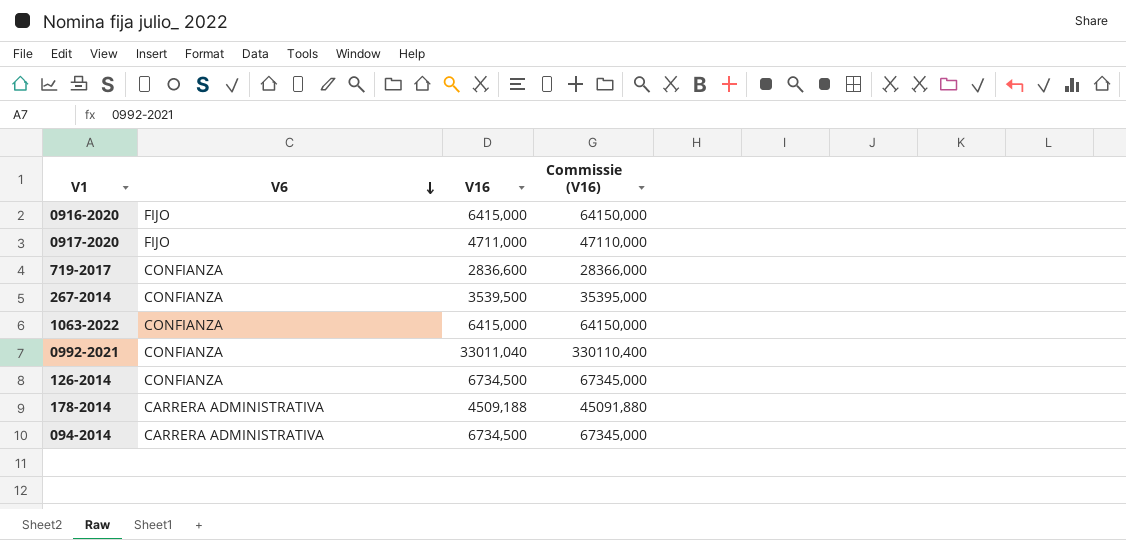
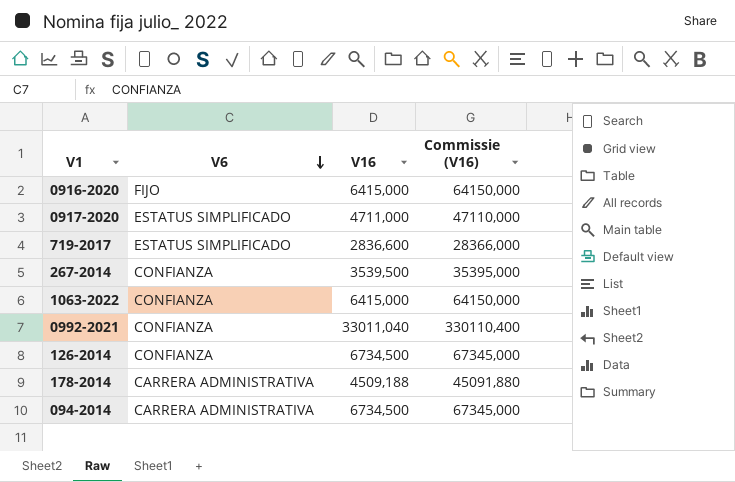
0917-2020 | V6: FIJO -> ESTATUS SIMPLIFICADO
719-2017 | V6: CONFIANZA -> ESTATUS SIMPLIFICADO

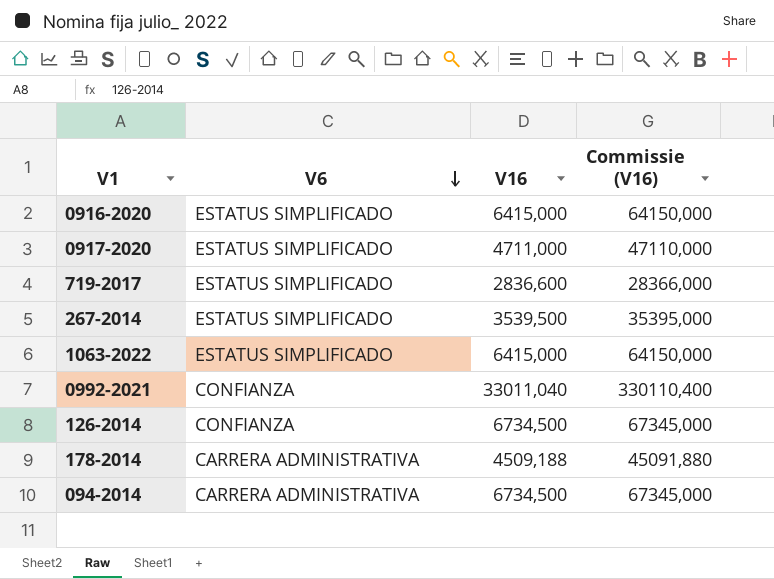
0916-2020 | V6: FIJO -> ESTATUS SIMPLIFICADO
267-2014 | V6: CONFIANZA -> ESTATUS SIMPLIFICADO
1063-2022 | V6: CONFIANZA -> ESTATUS SIMPLIFICADO

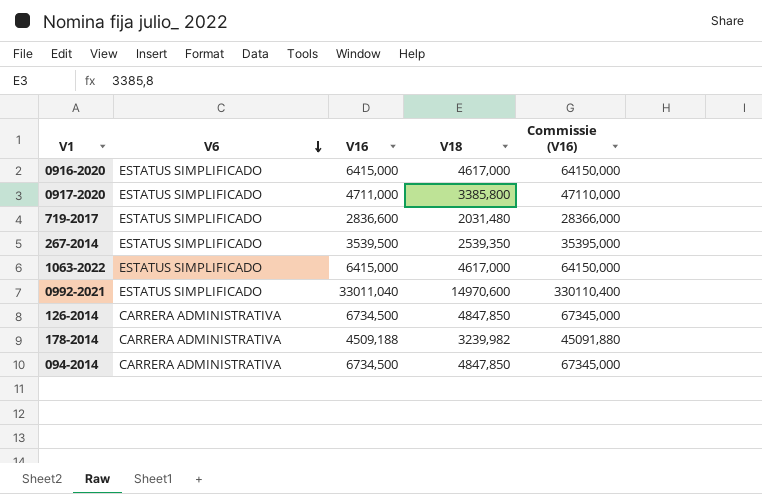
column V18 | position: none -> 4
0992-2021 | V6: CONFIANZA -> ESTATUS SIMPLIFICADO
126-2014 | V6: CONFIANZA -> CARRERA ADMINISTRATIVA

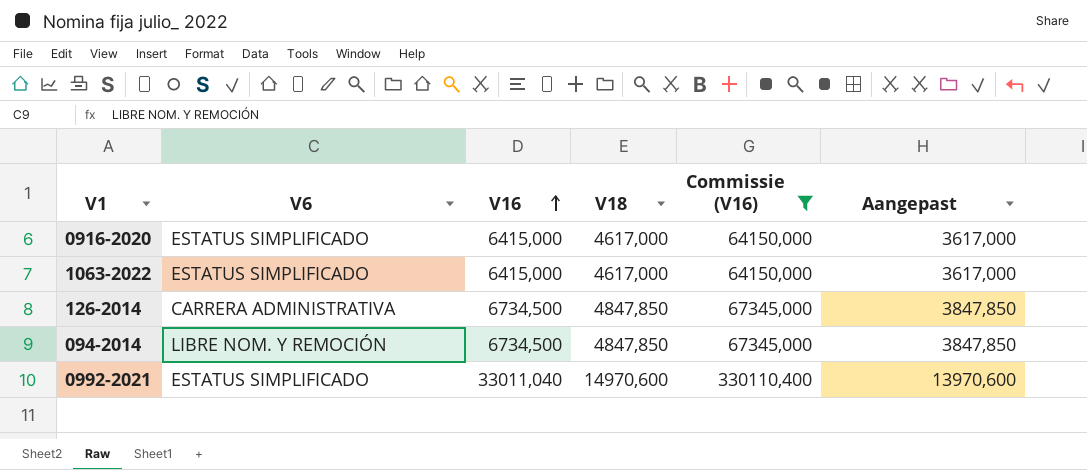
filter: none -> Commissie (V16) >= 64150,000
row order: V6 descending -> V16 ascending
column Aangepast | formula: none -> [V18] - 1000
094-2014 | V6: CARRERA ADMINISTRATIVA -> LIBRE NOM. Y REMOCIÓN

